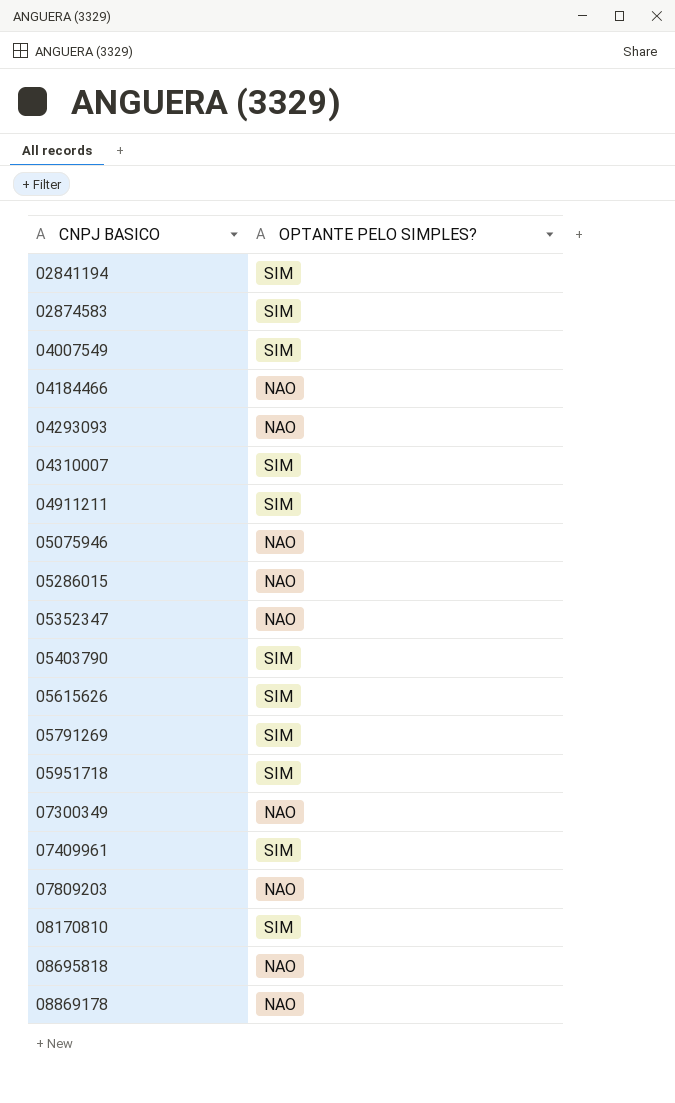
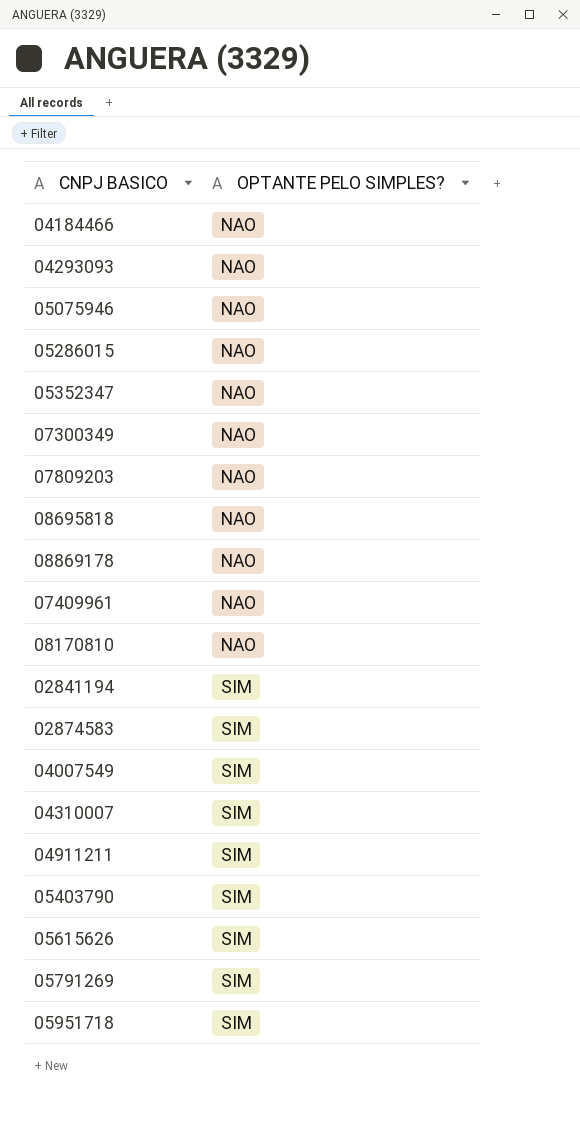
row order: CNPJ BASICO ascending -> OPTANTE PELO SIMPLES? ascending
07409961 | OPTANTE PELO SIMPLES?: SIM -> NAO
08170810 | OPTANTE PELO SIMPLES?: SIM -> NAO

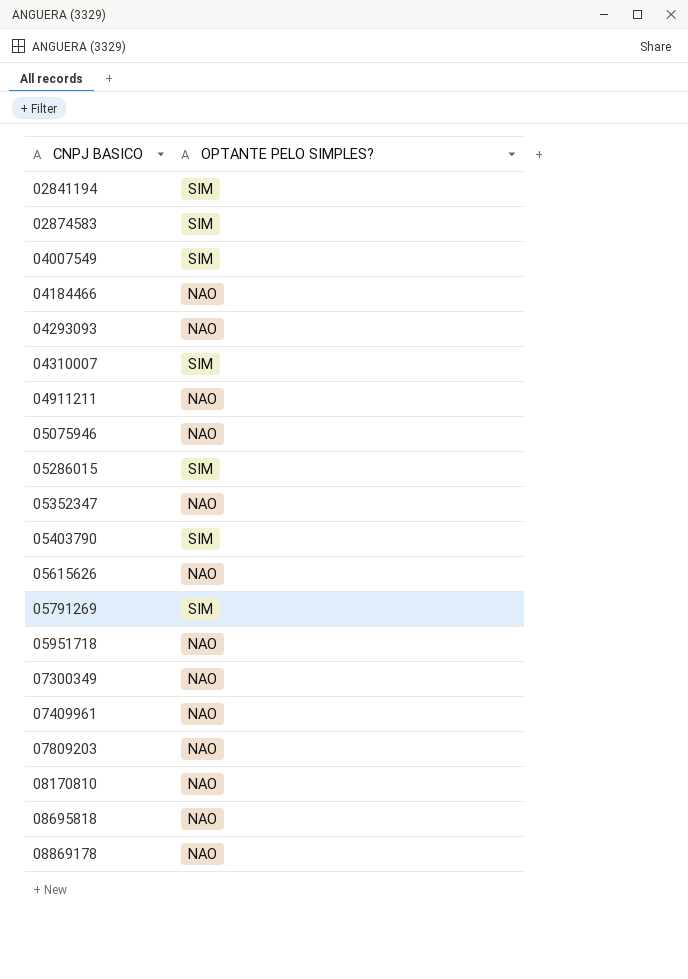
row order: OPTANTE PELO SIMPLES? ascending -> CNPJ BASICO ascending
04911211 | OPTANTE PELO SIMPLES?: SIM -> NAO
05286015 | OPTANTE PELO SIMPLES?: NAO -> SIM
05615626 | OPTANTE PELO SIMPLES?: SIM -> NAO
05951718 | OPTANTE PELO SIMPLES?: SIM -> NAO

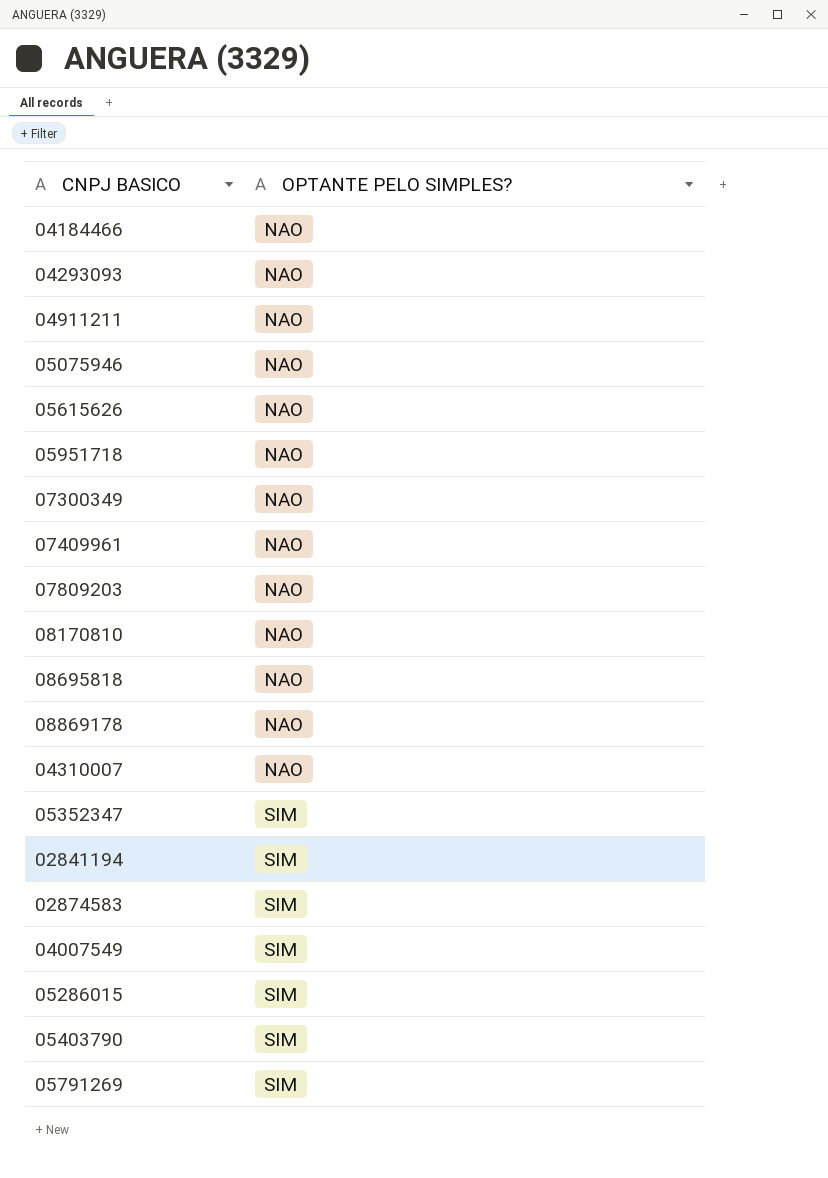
row order: CNPJ BASICO ascending -> OPTANTE PELO SIMPLES? ascending
04310007 | OPTANTE PELO SIMPLES?: SIM -> NAO
05352347 | OPTANTE PELO SIMPLES?: NAO -> SIM

